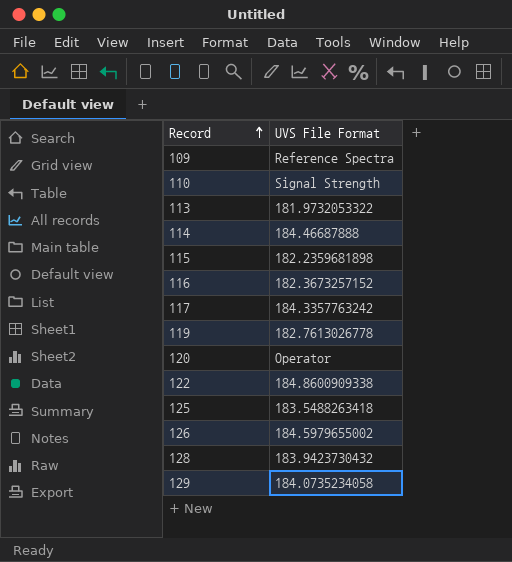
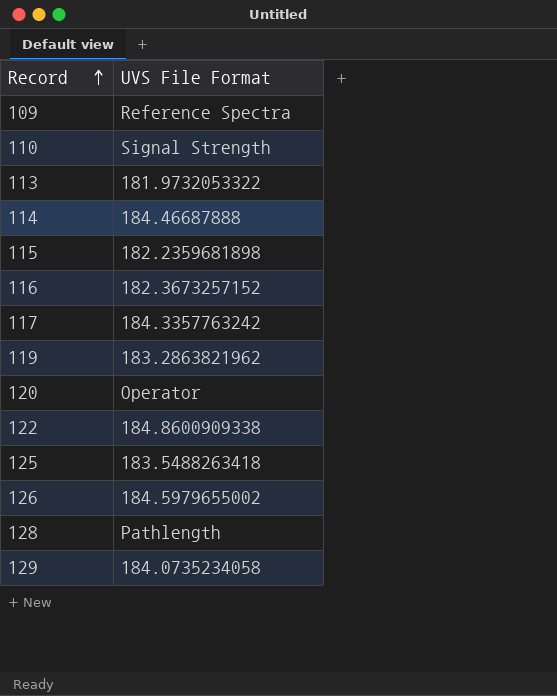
119 | UVS File Format: 182.7613026778 -> 183.2863821962
128 | UVS File Format: 183.9423730432 -> Pathlength

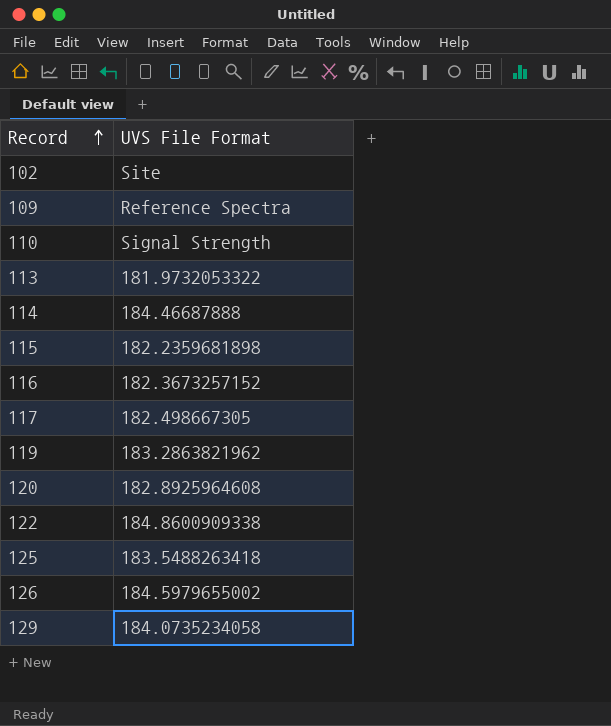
row 128: Pathlength -> none
row 102: none -> Site
117 | UVS File Format: 184.3357763242 -> 182.498667305
120 | UVS File Format: Operator -> 182.8925964608

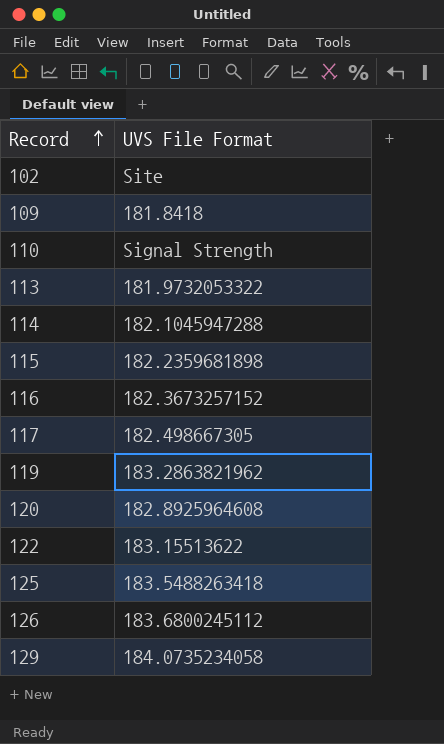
109 | UVS File Format: Reference Spectra -> 181.8418
114 | UVS File Format: 184.46687888 -> 182.1045947288
122 | UVS File Format: 184.8600909338 -> 183.15513622
126 | UVS File Format: 184.5979655002 -> 183.6800245112

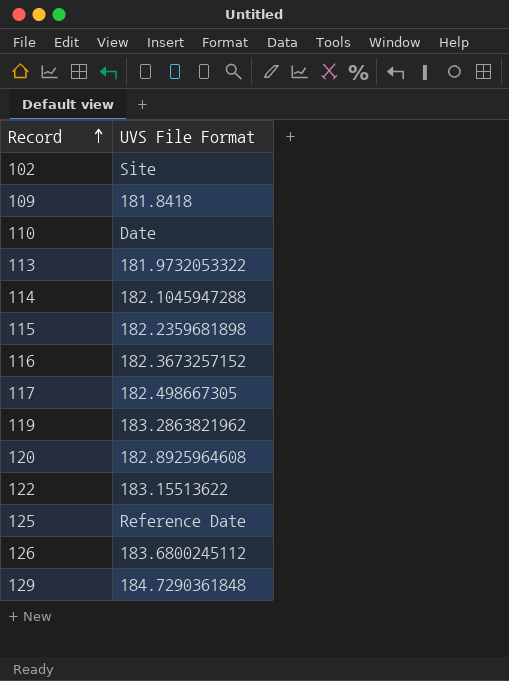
110 | UVS File Format: Signal Strength -> Date
125 | UVS File Format: 183.5488263418 -> Reference Date
129 | UVS File Format: 184.0735234058 -> 184.7290361848

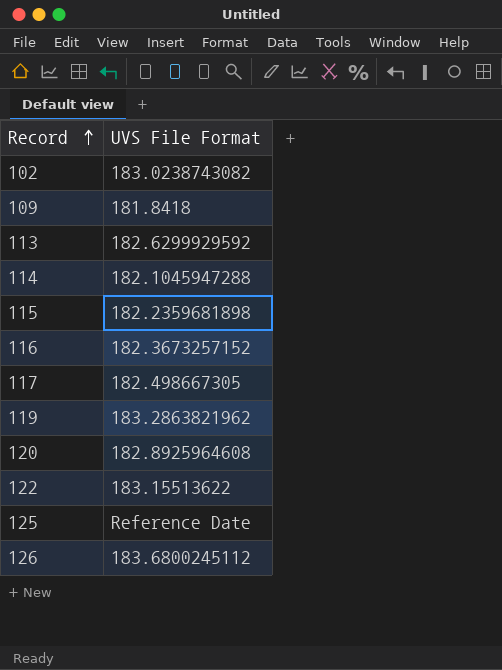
row 110: Date -> none
row 129: 184.7290361848 -> none
102 | UVS File Format: Site -> 183.0238743082
113 | UVS File Format: 181.9732053322 -> 182.6299929592

